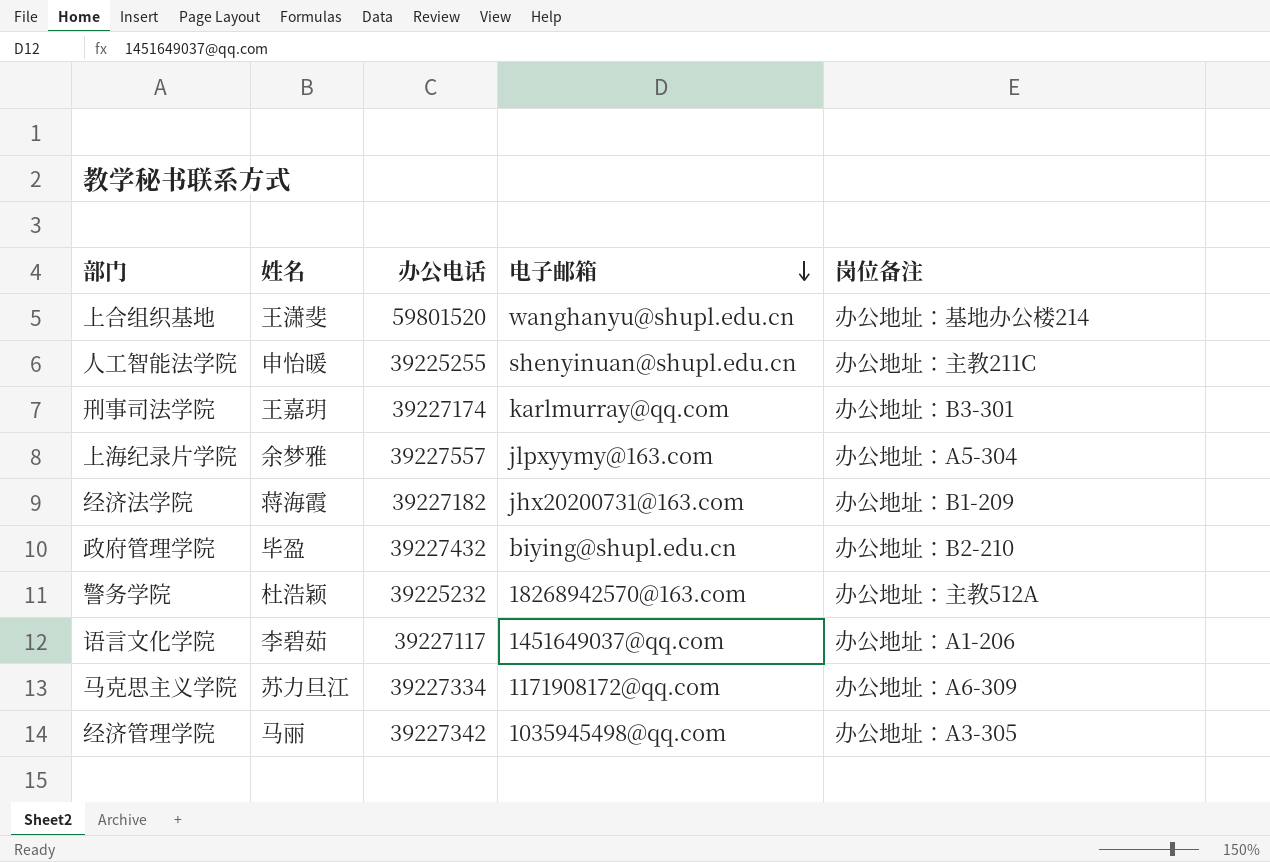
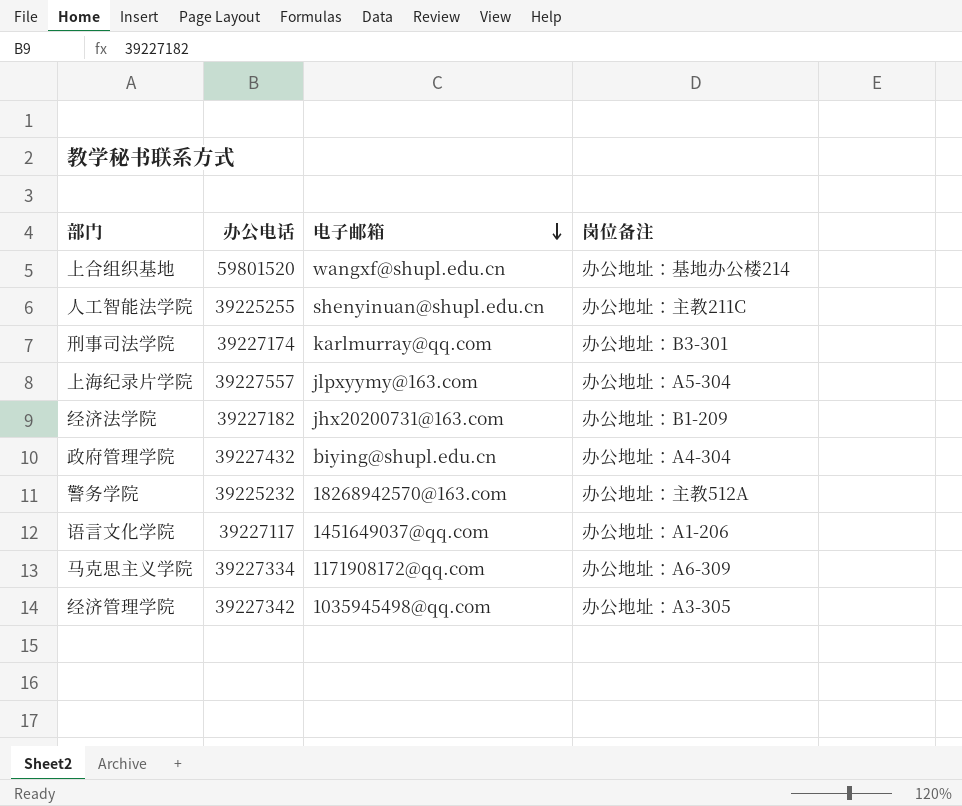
column 姓名 | position: 2 -> none
上合组织基地 | 电子邮箱: wanghanyu@shupl.edu.cn -> wangxf@shupl.edu.cn
政府管理学院 | 岗位备注: 办公地址：B2-210 -> 办公地址：A4-304

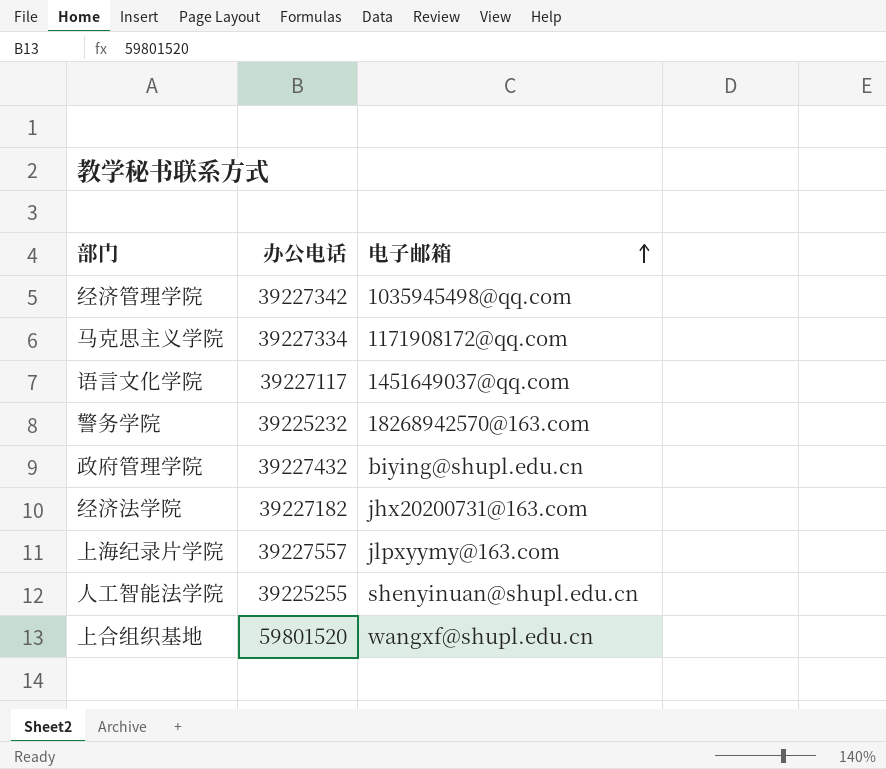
row order: 电子邮箱 descending -> 电子邮箱 ascending
column 岗位备注 | position: 4 -> none
row 刑事司法学院: 39227174 | karlmurray@qq.com | 办公地址：B3-301 -> none

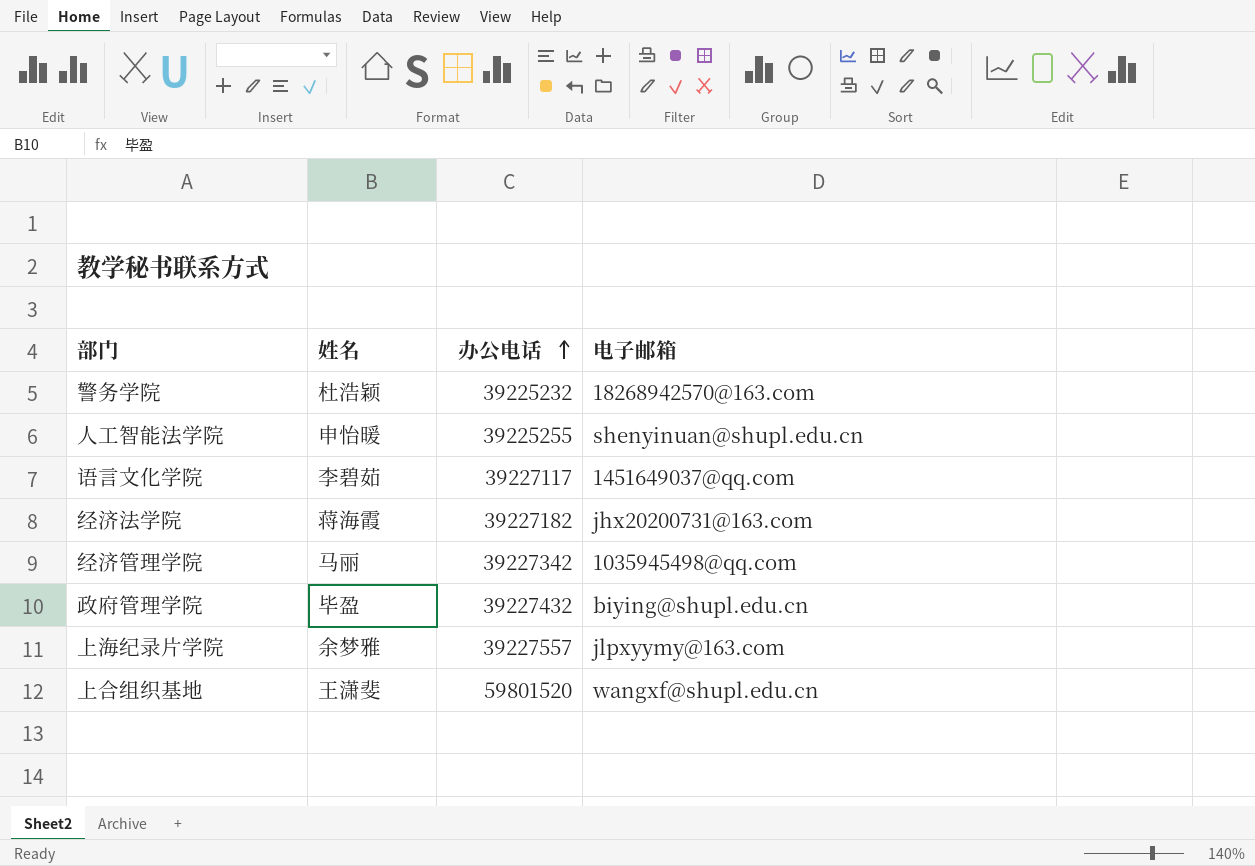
row order: 电子邮箱 ascending -> 办公电话 ascending
column 姓名 | position: none -> 2
row 马克思主义学院: 39227334 | 1171908172@qq.com -> none

